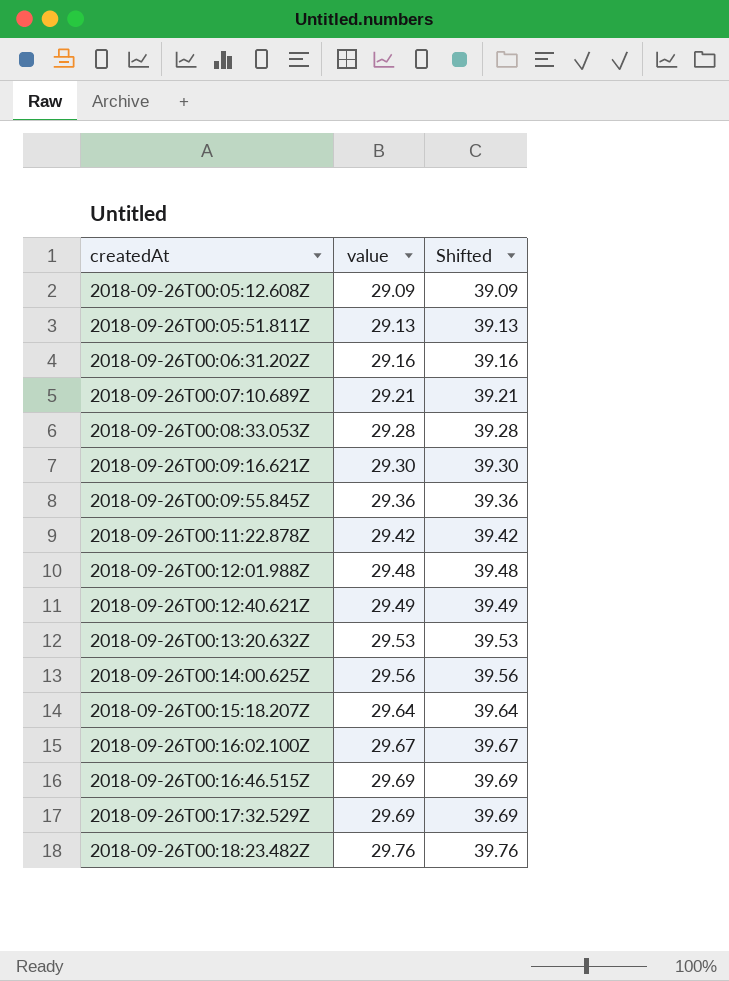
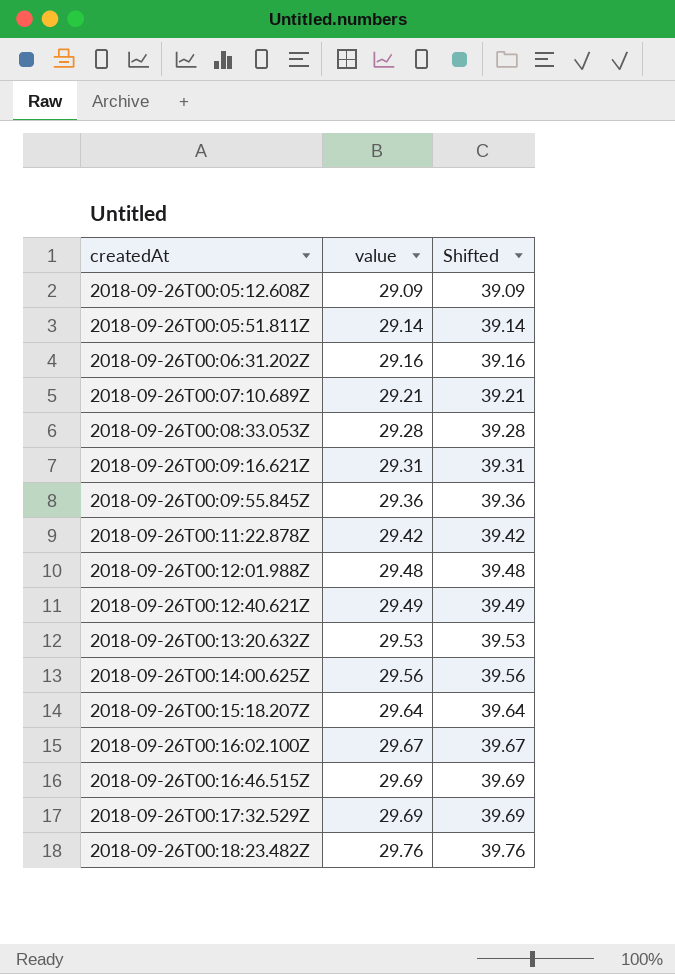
2018-09-26T00:05:51.811Z | value: 29.13 -> 29.14
2018-09-26T00:05:51.811Z | Shifted: 39.13 -> 39.14
2018-09-26T00:09:16.621Z | value: 29.30 -> 29.31
2018-09-26T00:09:16.621Z | Shifted: 39.30 -> 39.31

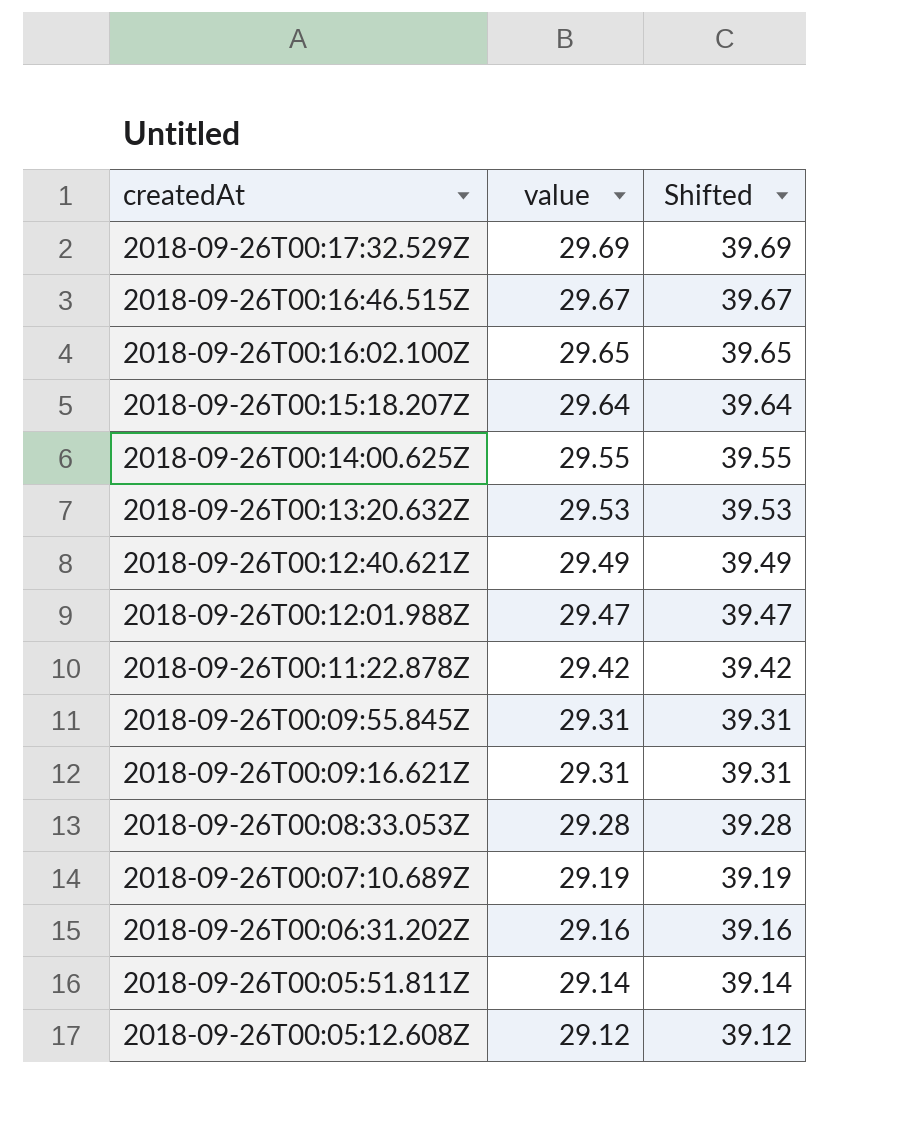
row order: createdAt ascending -> createdAt descending
row 2018-09-26T00:18:23.482Z: 29.76 | 39.76 -> none
2018-09-26T00:16:46.515Z | value: 29.69 -> 29.67
2018-09-26T00:16:46.515Z | Shifted: 39.69 -> 39.67
2018-09-26T00:16:02.100Z | value: 29.67 -> 29.65
2018-09-26T00:16:02.100Z | Shifted: 39.67 -> 39.65
2018-09-26T00:14:00.625Z | value: 29.56 -> 29.55
2018-09-26T00:14:00.625Z | Shifted: 39.56 -> 39.55
2018-09-26T00:12:01.988Z | value: 29.48 -> 29.47
2018-09-26T00:12:01.988Z | Shifted: 39.48 -> 39.47
2018-09-26T00:09:55.845Z | value: 29.36 -> 29.31
2018-09-26T00:09:55.845Z | Shifted: 39.36 -> 39.31
2018-09-26T00:07:10.689Z | value: 29.21 -> 29.19
2018-09-26T00:07:10.689Z | Shifted: 39.21 -> 39.19
2018-09-26T00:05:12.608Z | value: 29.09 -> 29.12
2018-09-26T00:05:12.608Z | Shifted: 39.09 -> 39.12

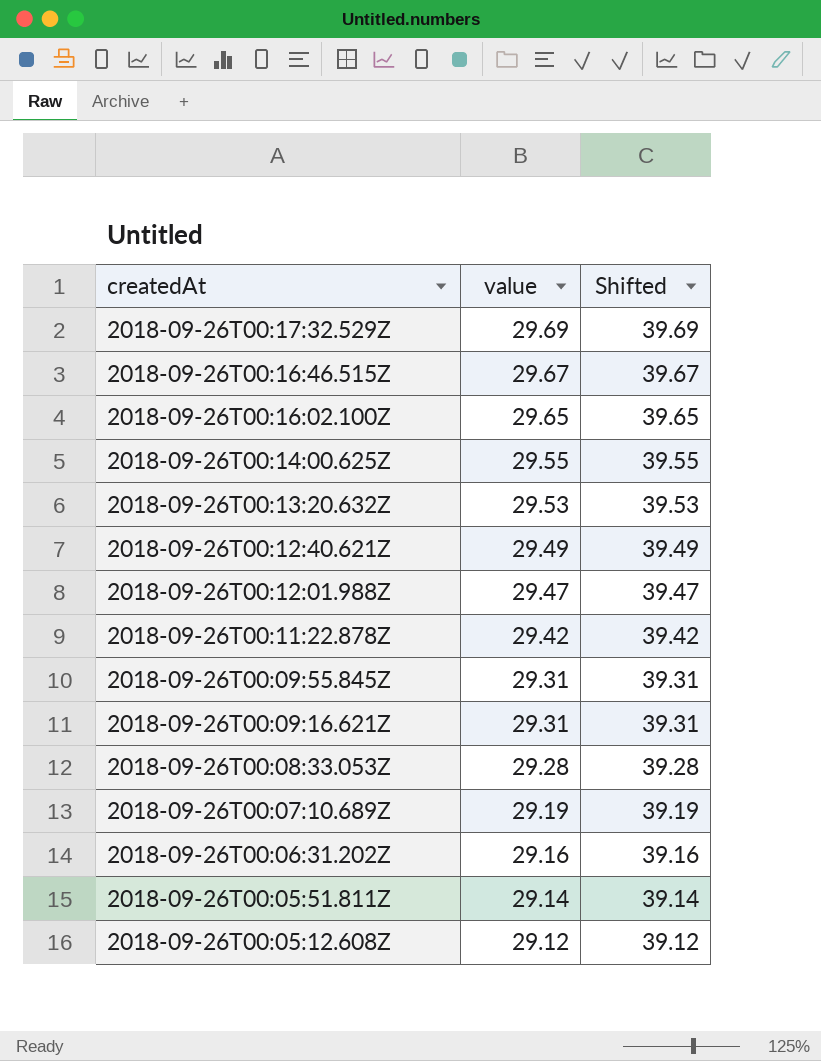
row 2018-09-26T00:15:18.207Z: 29.64 | 39.64 -> none

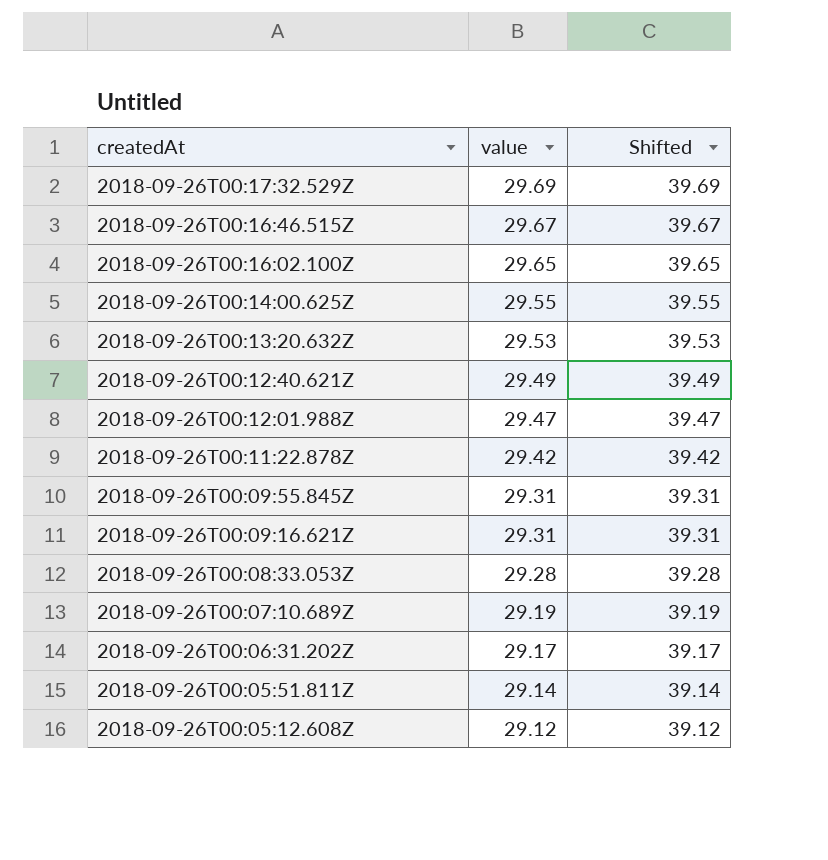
2018-09-26T00:06:31.202Z | value: 29.16 -> 29.17
2018-09-26T00:06:31.202Z | Shifted: 39.16 -> 39.17

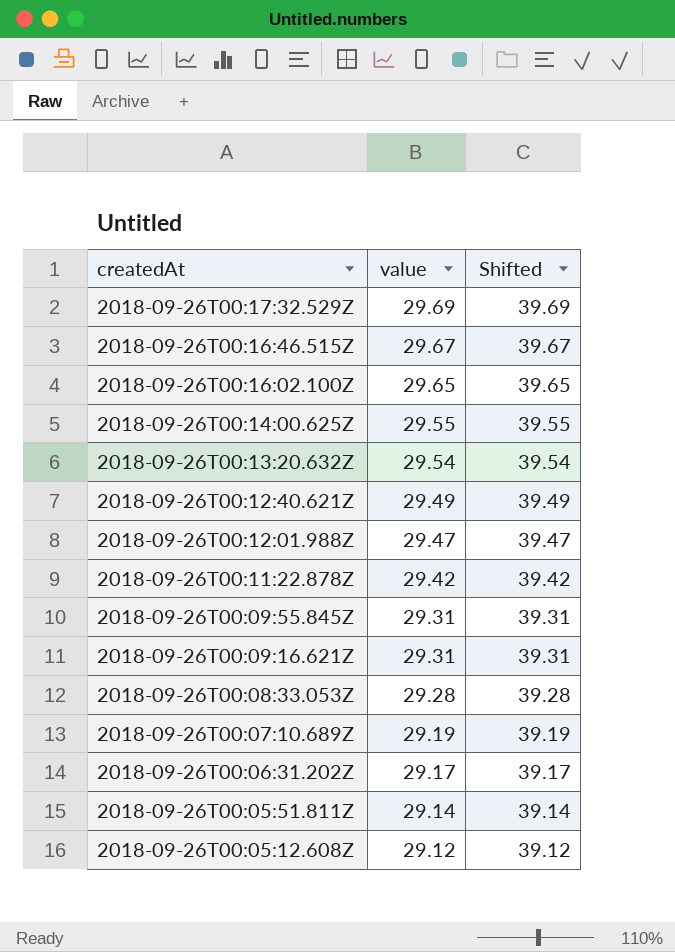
2018-09-26T00:13:20.632Z | value: 29.53 -> 29.54
2018-09-26T00:13:20.632Z | Shifted: 39.53 -> 39.54

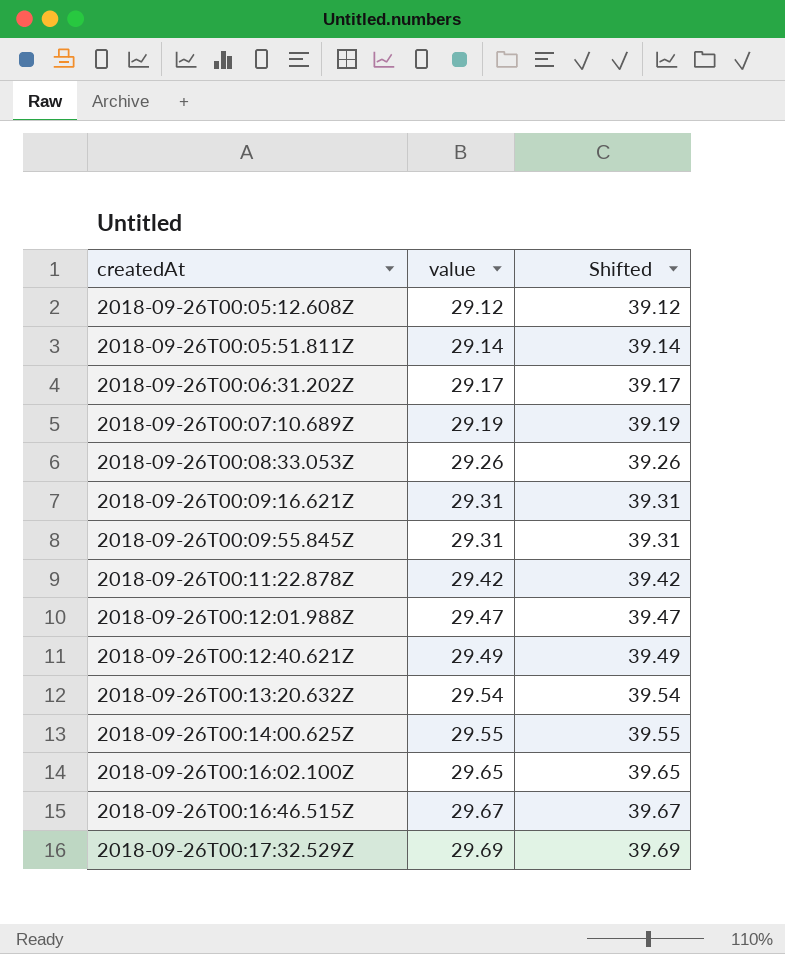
row order: createdAt descending -> createdAt ascending
2018-09-26T00:08:33.053Z | value: 29.28 -> 29.26
2018-09-26T00:08:33.053Z | Shifted: 39.28 -> 39.26

